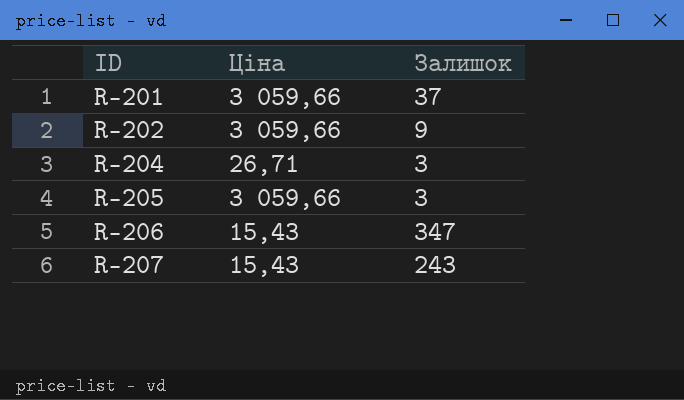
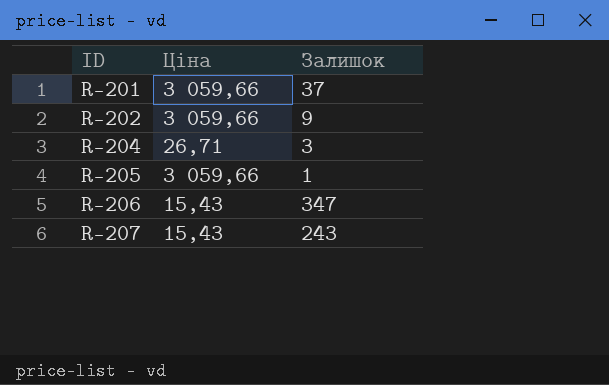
R-205 | Залишок: 3 -> 1

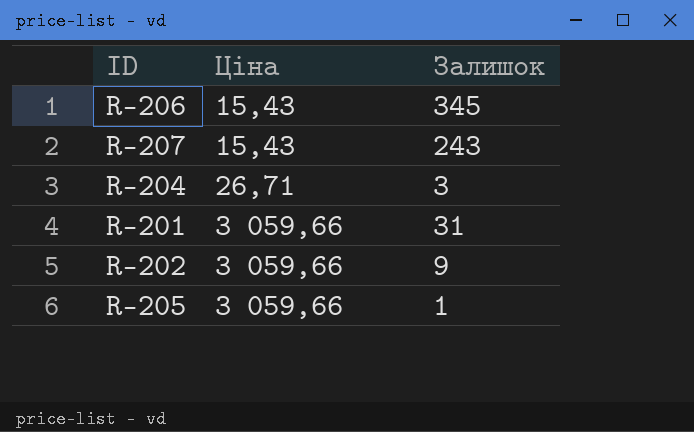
row order: ID ascending -> Ціна ascending
R-206 | Залишок: 347 -> 345
R-201 | Залишок: 37 -> 31

